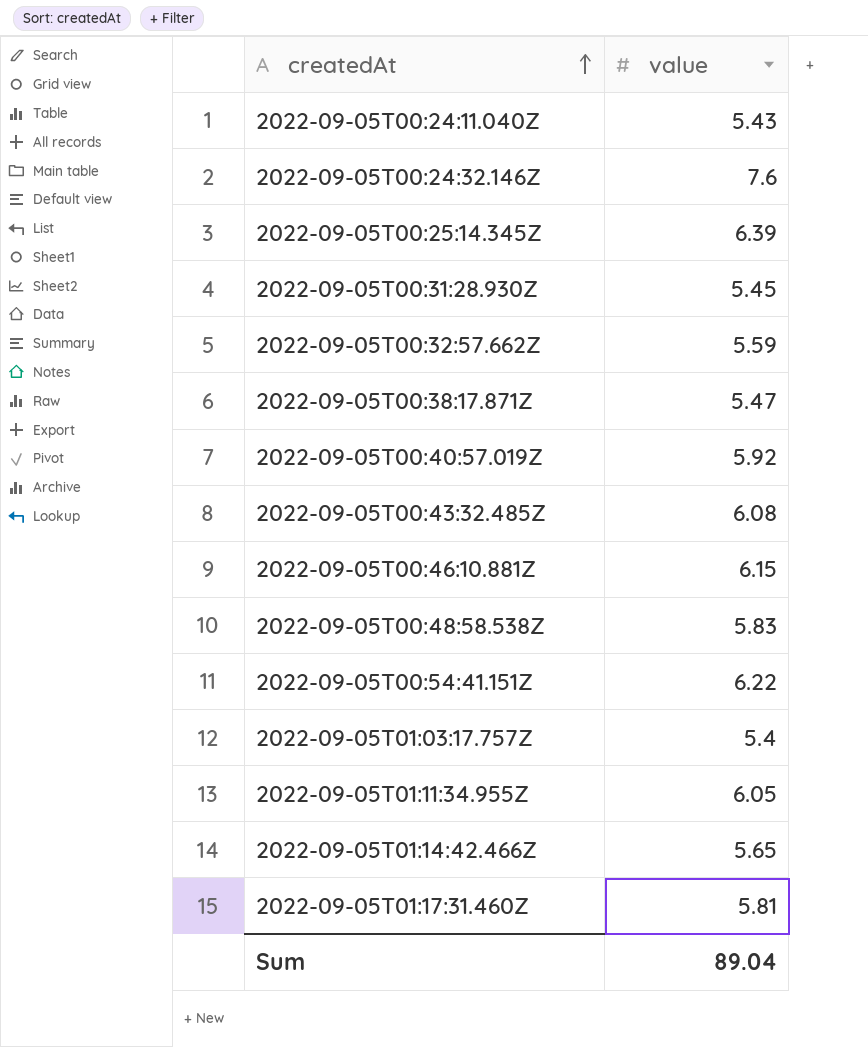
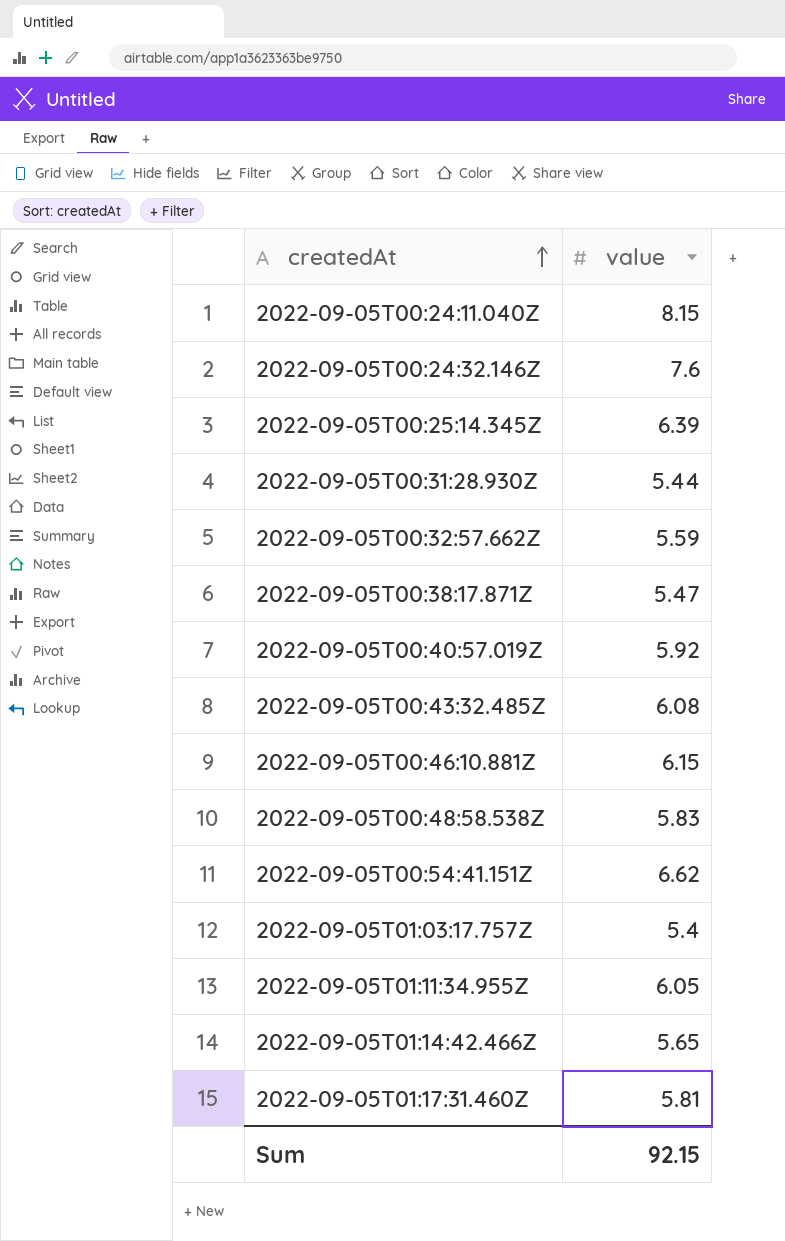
2022-09-05T00:24:11.040Z | value: 5.43 -> 8.15
2022-09-05T00:31:28.930Z | value: 5.45 -> 5.44
2022-09-05T00:54:41.151Z | value: 6.22 -> 6.62
Sum | value: 89.04 -> 92.15

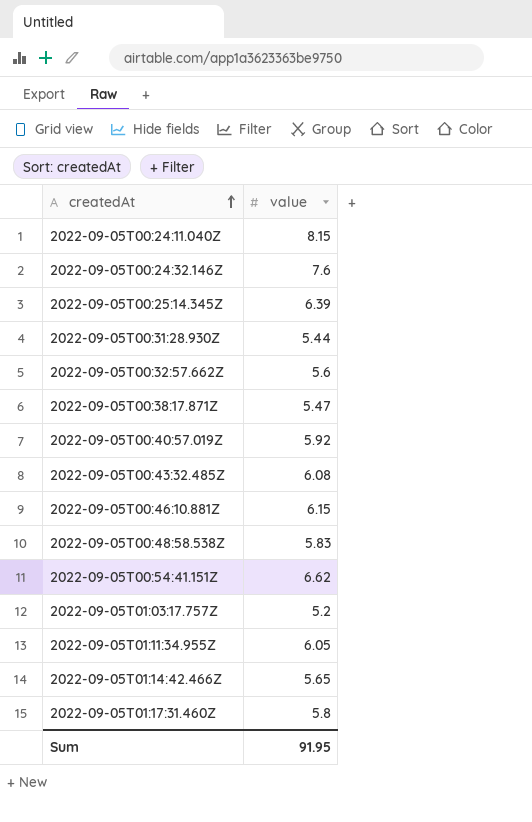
2022-09-05T00:32:57.662Z | value: 5.59 -> 5.6
2022-09-05T01:03:17.757Z | value: 5.4 -> 5.2
2022-09-05T01:17:31.460Z | value: 5.81 -> 5.8
Sum | value: 92.15 -> 91.95

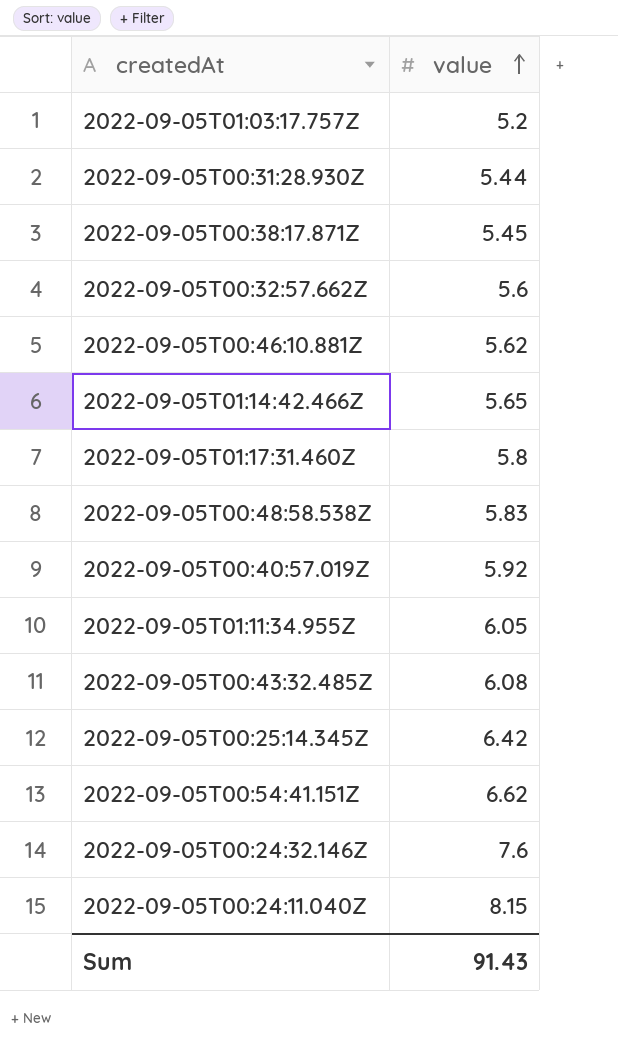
row order: createdAt ascending -> value ascending
2022-09-05T00:38:17.871Z | value: 5.47 -> 5.45
2022-09-05T00:46:10.881Z | value: 6.15 -> 5.62
2022-09-05T00:25:14.345Z | value: 6.39 -> 6.42
Sum | value: 91.95 -> 91.43

